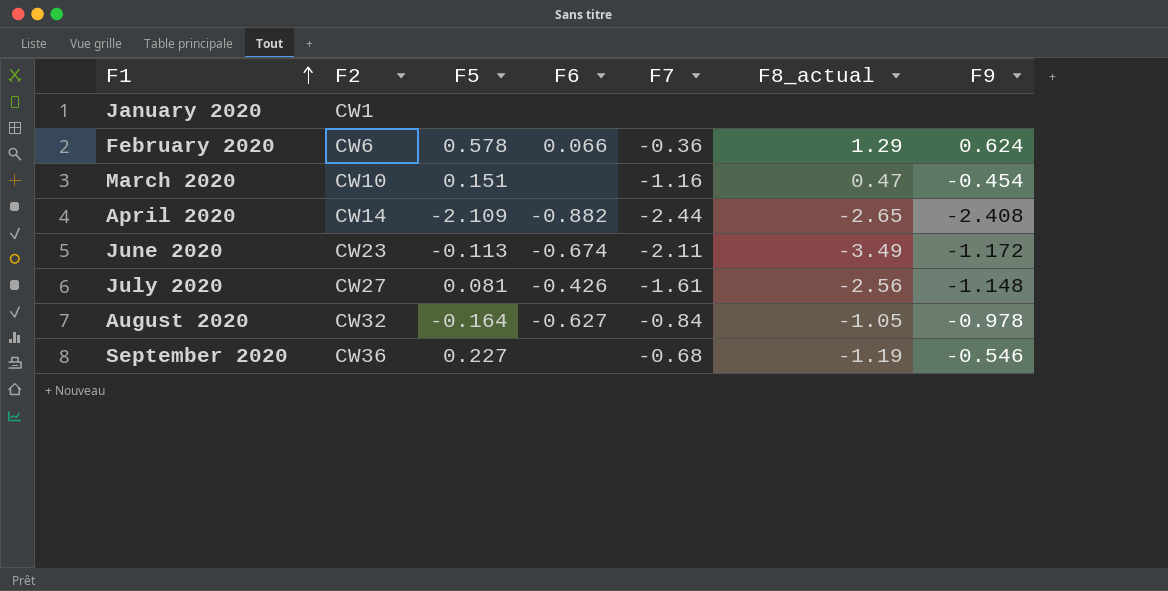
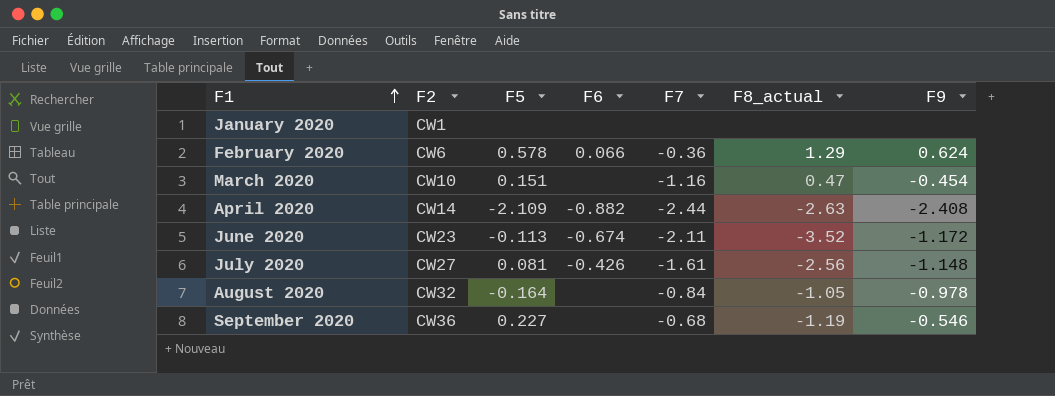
April 2020 | F8_actual: -2.65 -> -2.63
June 2020 | F8_actual: -3.49 -> -3.52
August 2020 | F6: -0.627 -> none

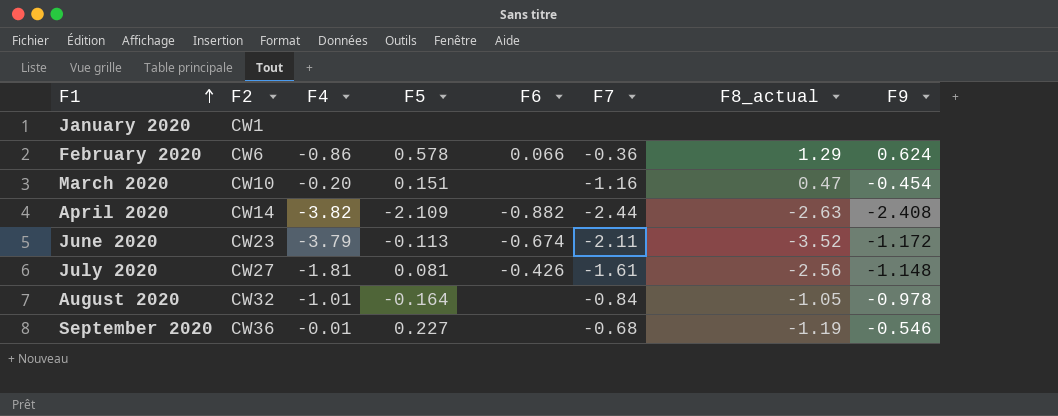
column F4 | position: none -> 3

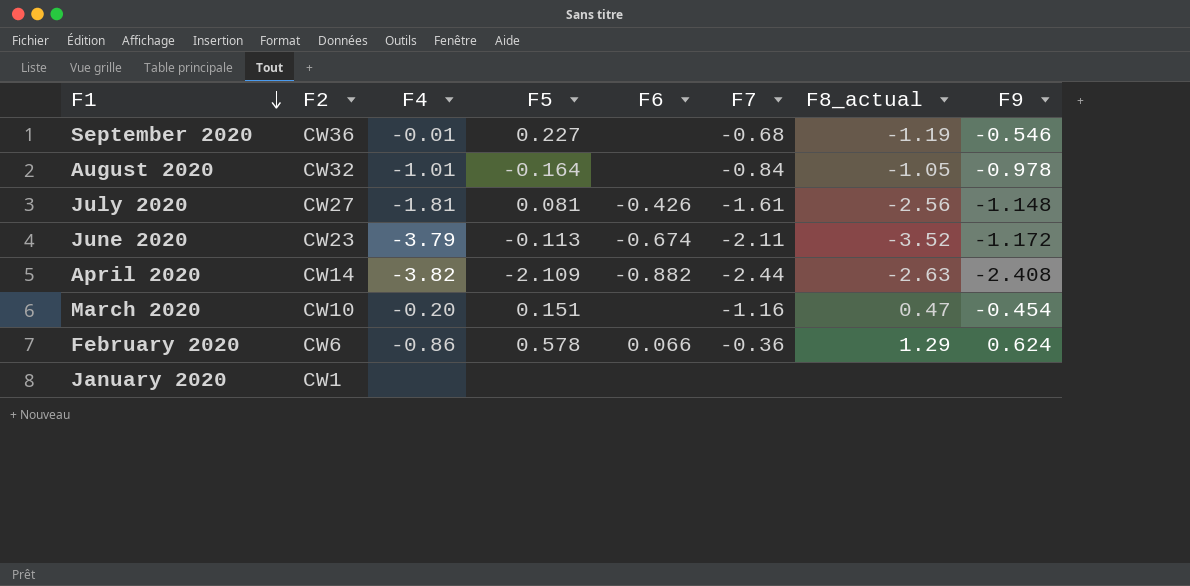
row order: F1 ascending -> F1 descending

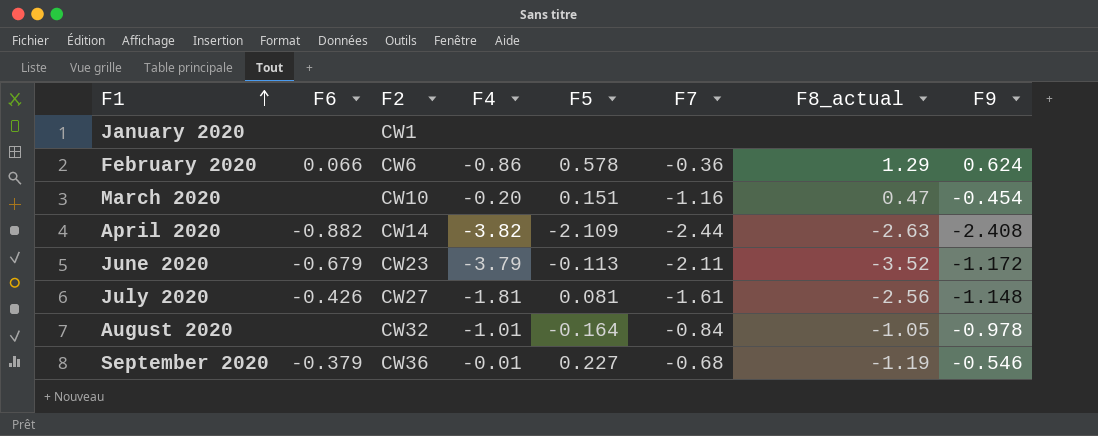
row order: F1 descending -> F1 ascending
column F6 | position: 5 -> 2
June 2020 | F6: -0.674 -> -0.679
September 2020 | F6: none -> -0.379

